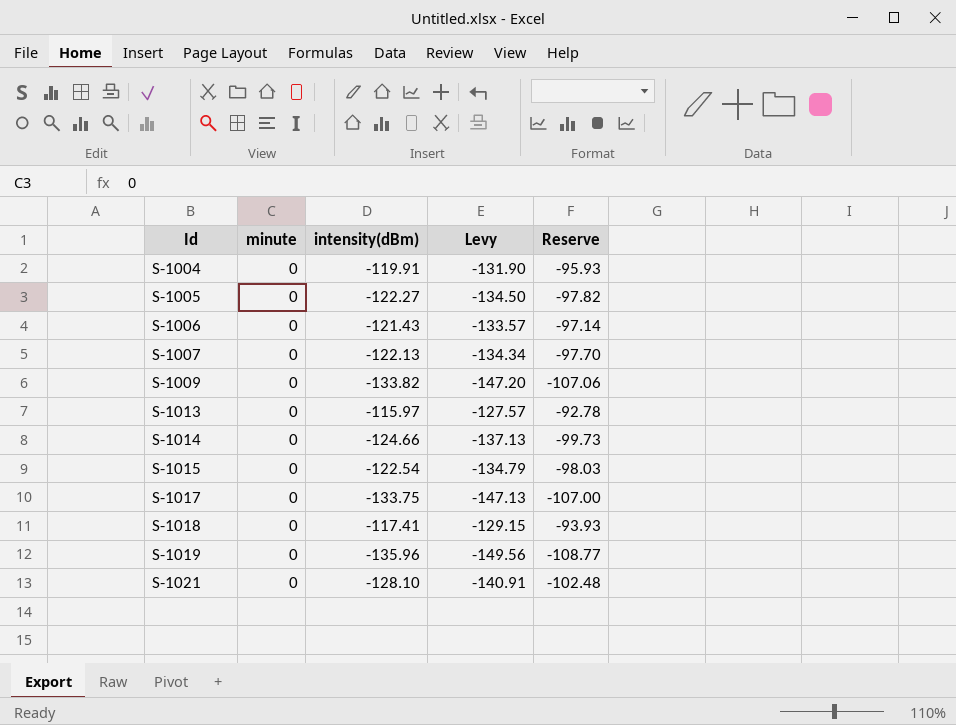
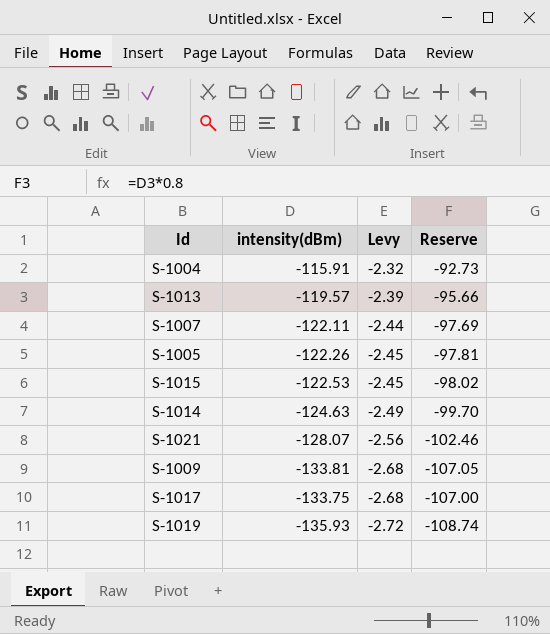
row order: Id ascending -> Levy descending
column minute | position: 2 -> none
column Levy | formula: [intensity(dBm)] * 1.1 -> [intensity(dBm)] * 0.02
row S-1006: 0 | -121.43 | -133.57 | -97.14 -> none
row S-1018: 0 | -117.41 | -129.15 | -93.93 -> none
S-1004 | intensity(dBm): -119.91 -> -115.91
S-1004 | Reserve: -95.93 -> -92.73
S-1013 | intensity(dBm): -115.97 -> -119.57
S-1013 | Reserve: -92.78 -> -95.66
S-1007 | intensity(dBm): -122.13 -> -122.11
S-1007 | Reserve: -97.70 -> -97.69
S-1005 | intensity(dBm): -122.27 -> -122.26
S-1005 | Reserve: -97.82 -> -97.81
S-1015 | intensity(dBm): -122.54 -> -122.53
S-1015 | Reserve: -98.03 -> -98.02
S-1014 | intensity(dBm): -124.66 -> -124.63
S-1014 | Reserve: -99.73 -> -99.70
S-1021 | intensity(dBm): -128.10 -> -128.07
S-1021 | Reserve: -102.48 -> -102.46
S-1009 | intensity(dBm): -133.82 -> -133.81
S-1009 | Reserve: -107.06 -> -107.05
S-1019 | intensity(dBm): -135.96 -> -135.93
S-1019 | Reserve: -108.77 -> -108.74

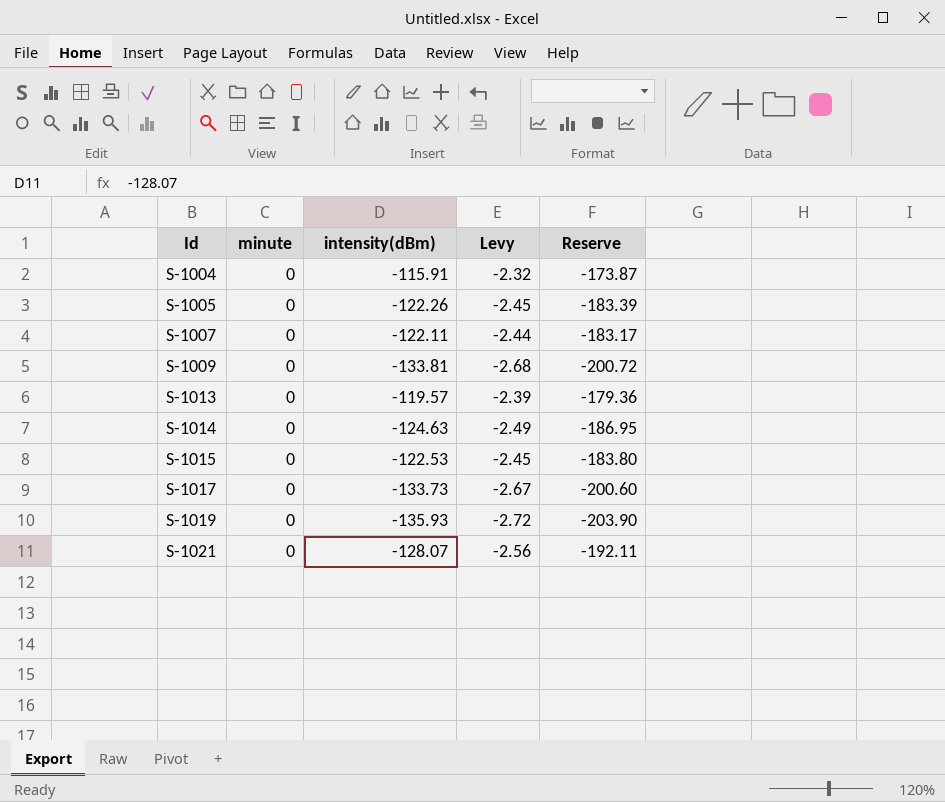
row order: Levy descending -> Id ascending
column minute | position: none -> 2
column Reserve | formula: [intensity(dBm)] * 0.8 -> [intensity(dBm)] * 1.5
S-1017 | intensity(dBm): -133.75 -> -133.73
S-1017 | Levy: -2.68 -> -2.67

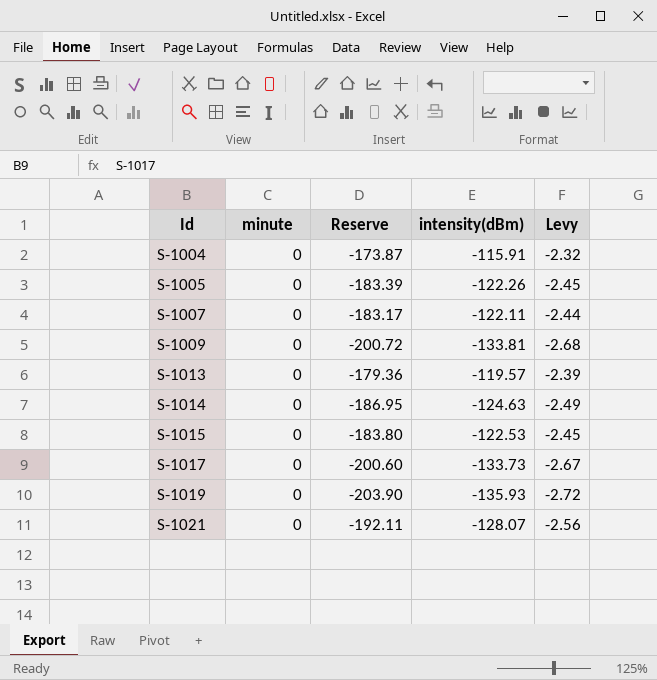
column Reserve | position: 5 -> 3

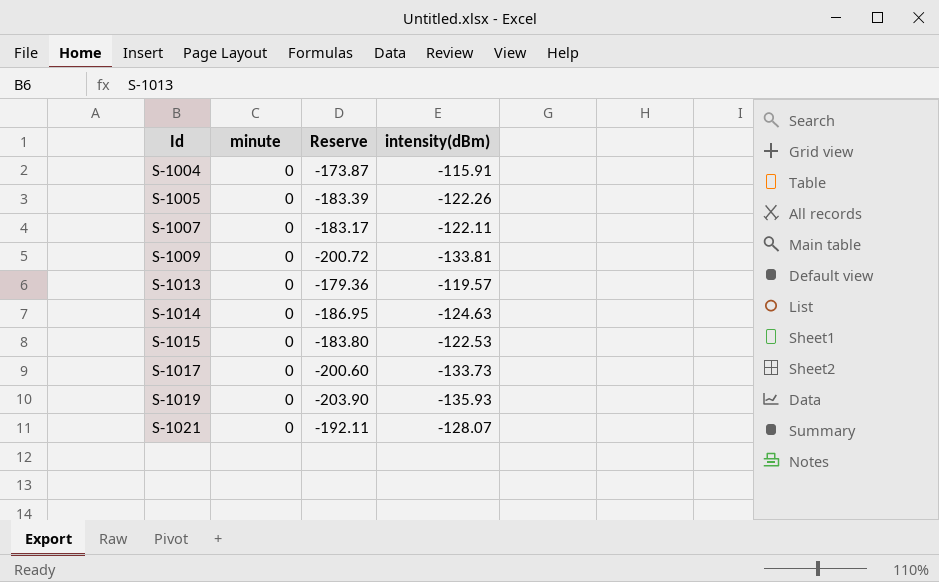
column Levy | formula: [intensity(dBm)] * 0.02 -> none

